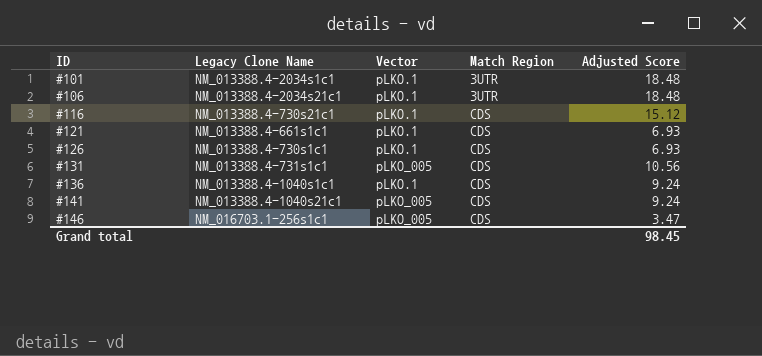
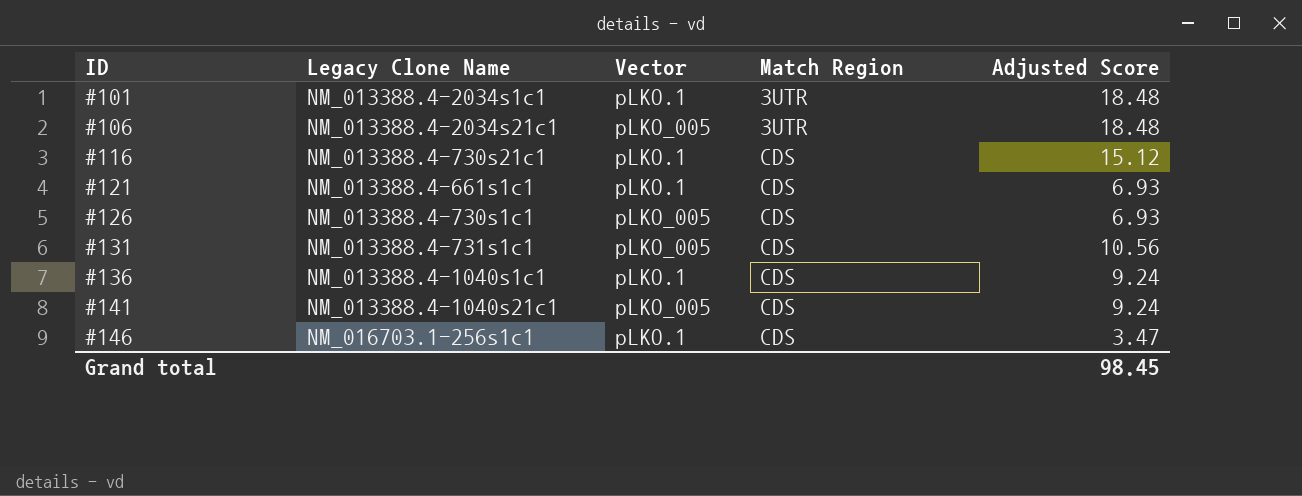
#106 | Vector: pLKO.1 -> pLKO_005
#126 | Vector: pLKO.1 -> pLKO_005
#146 | Vector: pLKO_005 -> pLKO.1

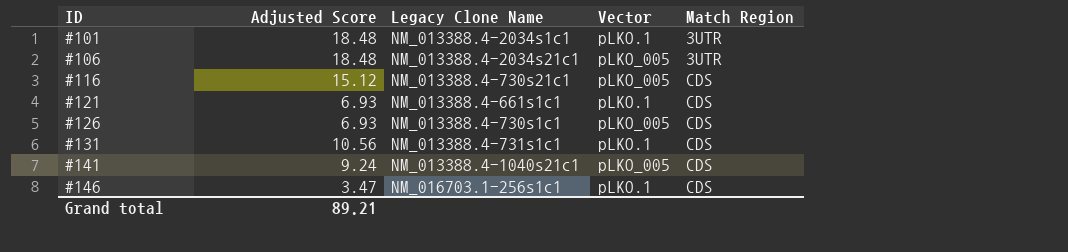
column Adjusted Score | position: 5 -> 2
row #136: NM_013388.4-1040s1c1 | pLKO.1 | CDS | 9.24 -> none
#116 | Vector: pLKO.1 -> pLKO_005
#131 | Vector: pLKO_005 -> pLKO.1
Grand total | Adjusted Score: 98.45 -> 89.21

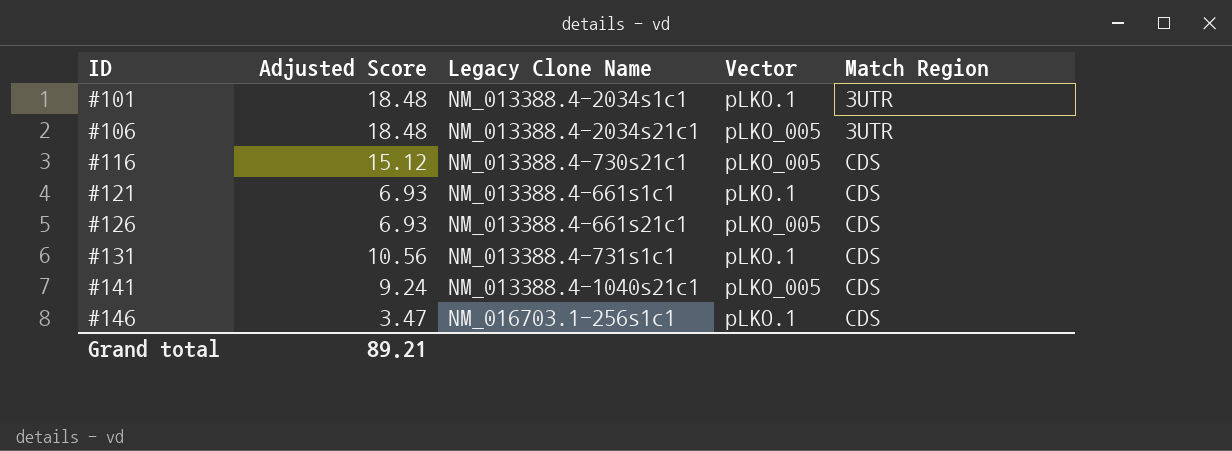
#126 | Legacy Clone Name: NM_013388.4-730s1c1 -> NM_013388.4-661s21c1

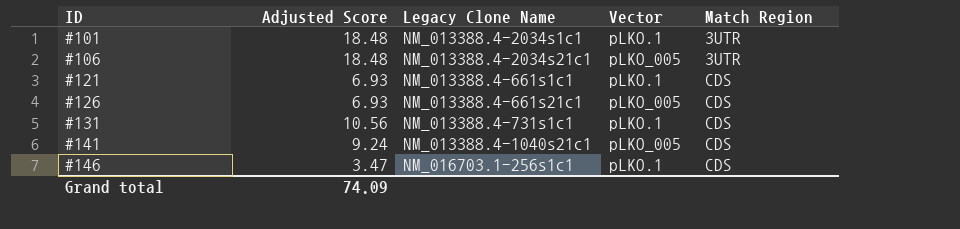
row #116: 15.12 | NM_013388.4-730s21c1 | pLKO_005 | CDS -> none
Grand total | Adjusted Score: 89.21 -> 74.09

